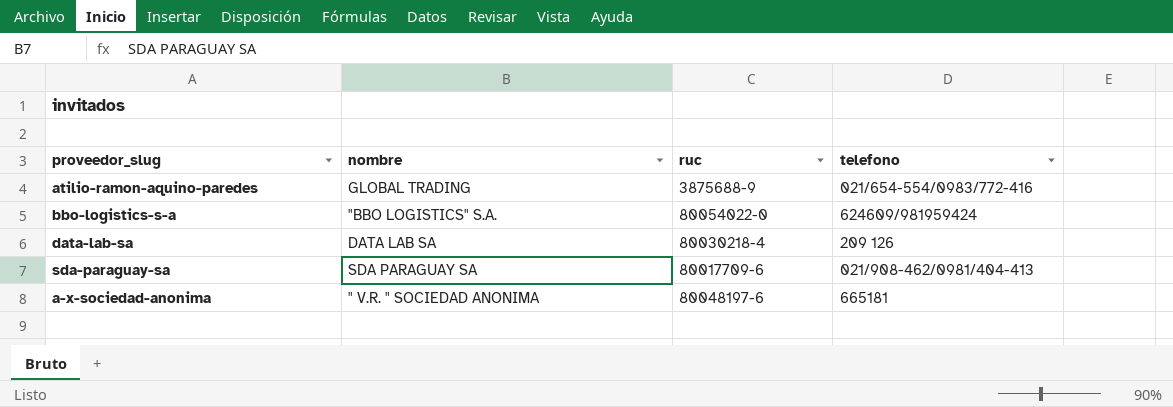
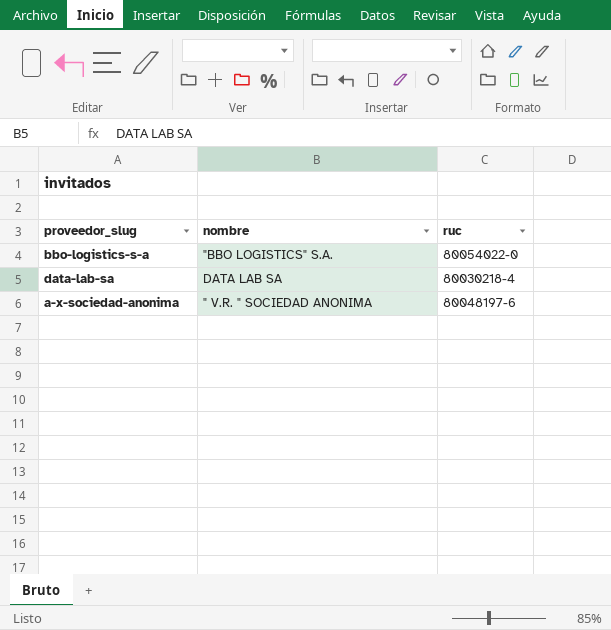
column telefono | position: 4 -> none
row atilio-ramon-aquino-paredes: GLOBAL TRADING | 3875688-9 | 021/654-554/0983/772-416 -> none
row sda-paraguay-sa: SDA PARAGUAY SA | 80017709-6 | 021/908-462/0981/404-413 -> none

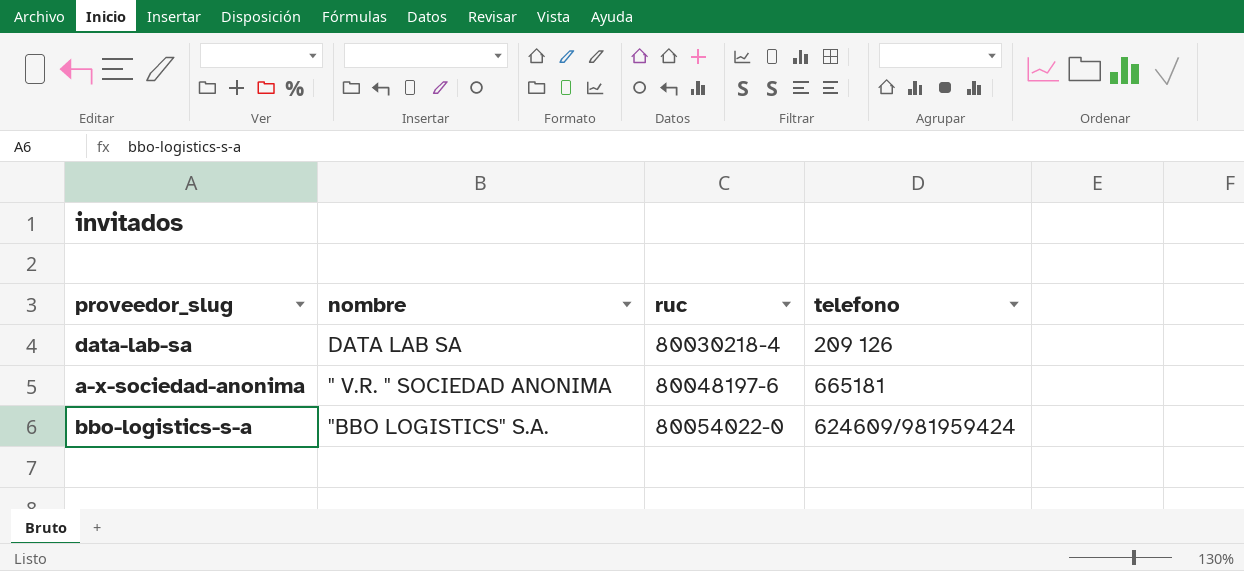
row order: none -> ruc ascending
column telefono | position: none -> 4

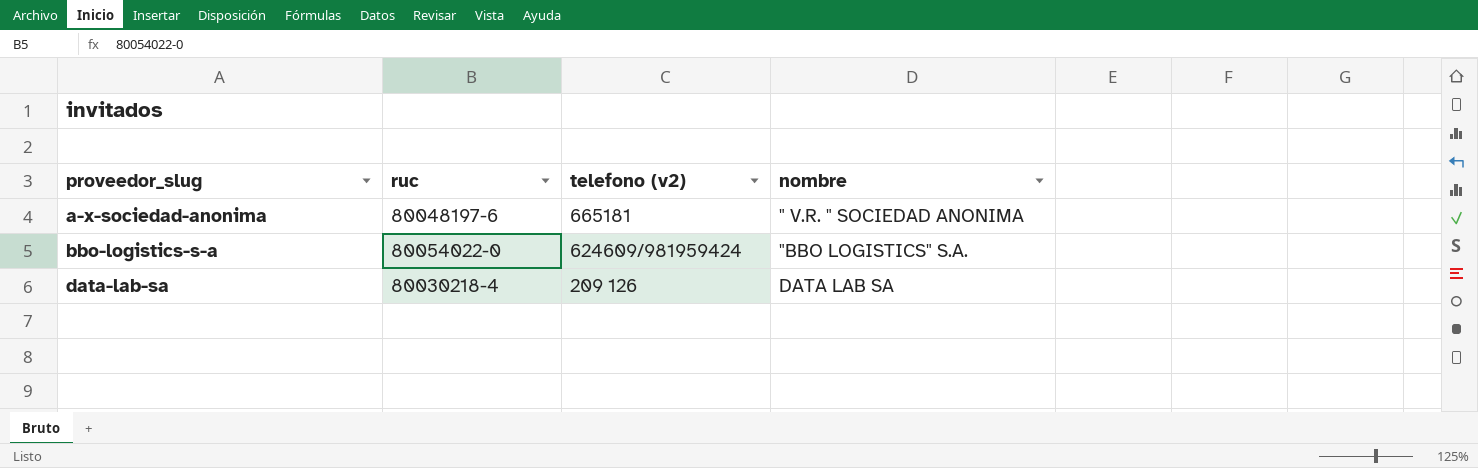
row order: ruc ascending -> proveedor_slug ascending
column name: telefono -> telefono (v2)
column nombre | position: 2 -> 4

